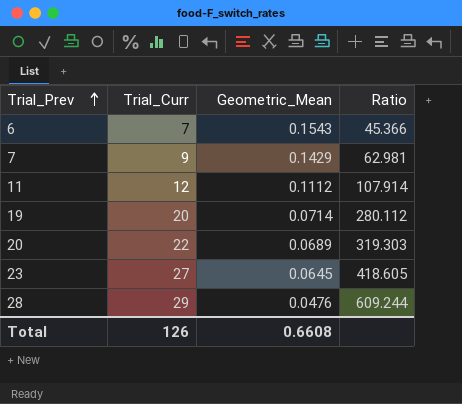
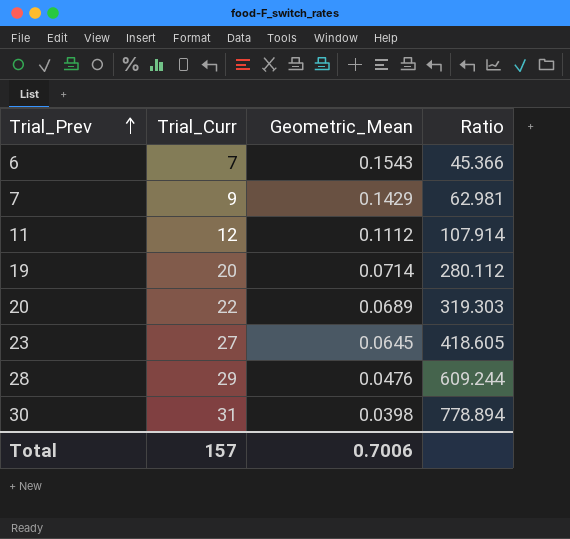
row 30: none -> 31 | 0.0398 | 778.894
Total | Trial_Curr: 126 -> 157
Total | Geometric_Mean: 0.6608 -> 0.7006

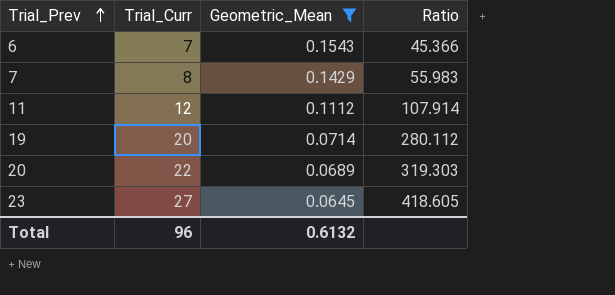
filter: none -> Geometric_Mean >= 0.0645
7 | Trial_Curr: 9 -> 8
7 | Ratio: 62.981 -> 55.983
Total | Trial_Curr: 157 -> 96
Total | Geometric_Mean: 0.7006 -> 0.6132

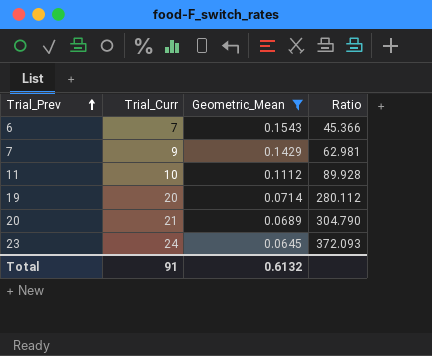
7 | Trial_Curr: 8 -> 9
7 | Ratio: 55.983 -> 62.981
11 | Trial_Curr: 12 -> 10
11 | Ratio: 107.914 -> 89.928
20 | Trial_Curr: 22 -> 21
20 | Ratio: 319.303 -> 304.790
23 | Trial_Curr: 27 -> 24
23 | Ratio: 418.605 -> 372.093
Total | Trial_Curr: 96 -> 91

